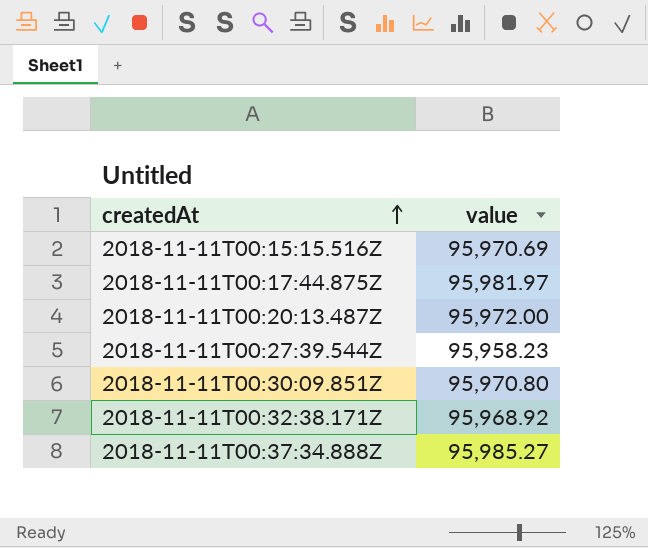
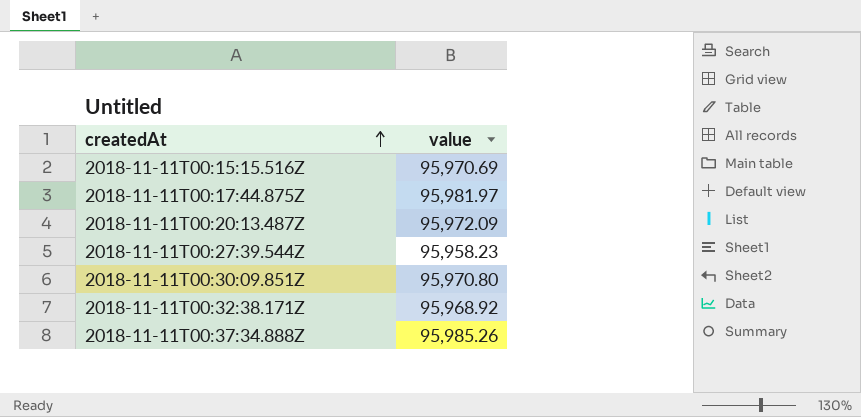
2018-11-11T00:20:13.487Z | value: 95,972.00 -> 95,972.09
2018-11-11T00:37:34.888Z | value: 95,985.27 -> 95,985.26

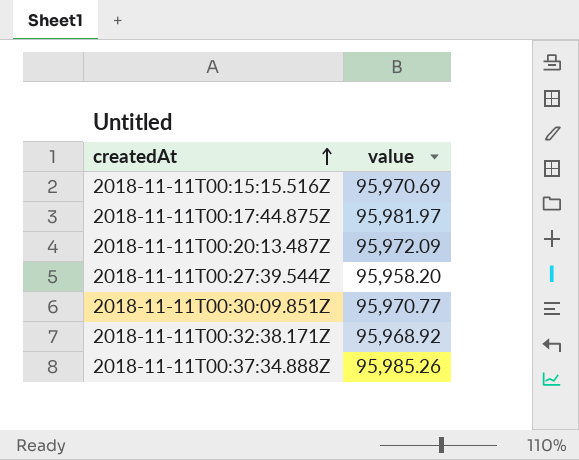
2018-11-11T00:27:39.544Z | value: 95,958.23 -> 95,958.20
2018-11-11T00:30:09.851Z | value: 95,970.80 -> 95,970.77

